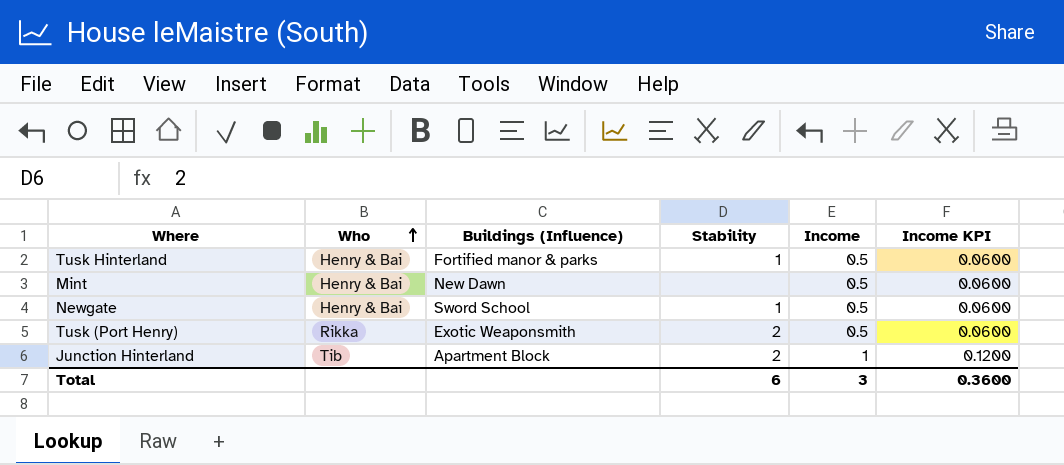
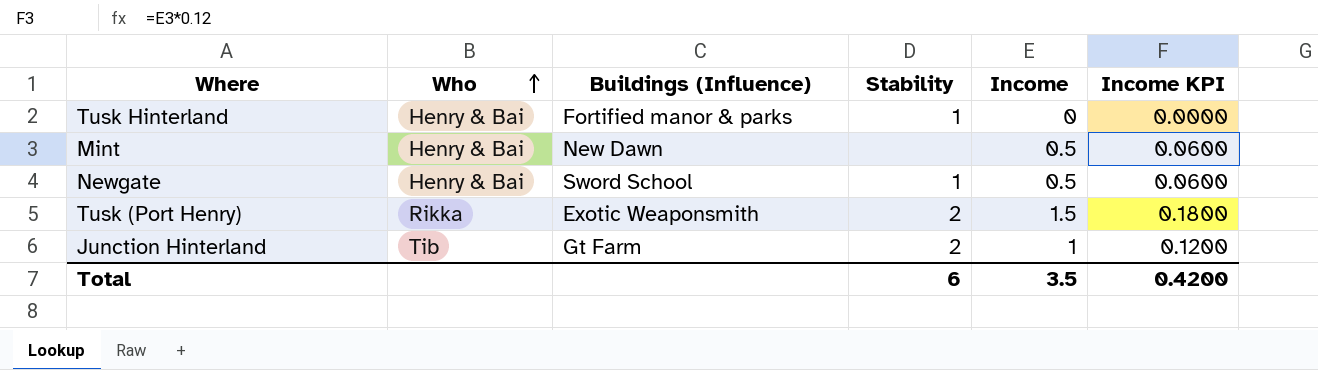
Tusk Hinterland | Income: 0.5 -> 0
Tusk Hinterland | Income KPI: 0.0600 -> 0.0000
Tusk (Port Henry) | Income: 0.5 -> 1.5
Tusk (Port Henry) | Income KPI: 0.0600 -> 0.1800
Junction Hinterland | Buildings (Influence): Apartment Block -> Gt Farm
Total | Income: 3 -> 3.5
Total | Income KPI: 0.3600 -> 0.4200

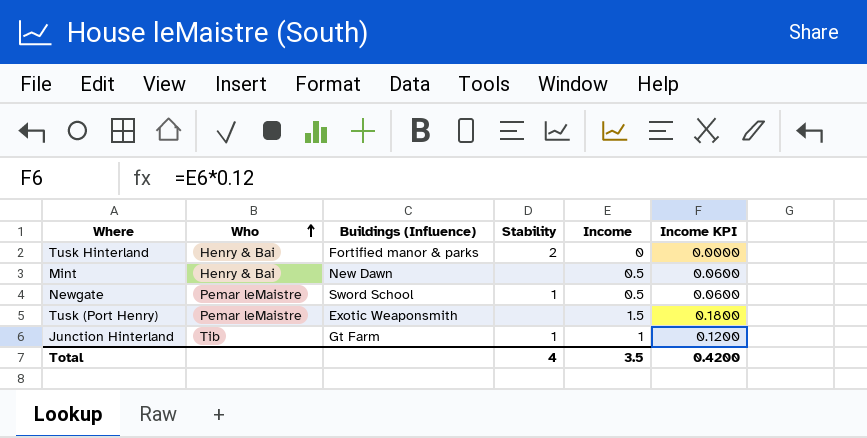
Tusk Hinterland | Stability: 1 -> 2
Newgate | Who: Henry & Bai -> Pemar leMaistre
Tusk (Port Henry) | Who: Rikka -> Pemar leMaistre
Tusk (Port Henry) | Stability: 2 -> none
Junction Hinterland | Stability: 2 -> 1
Total | Stability: 6 -> 4

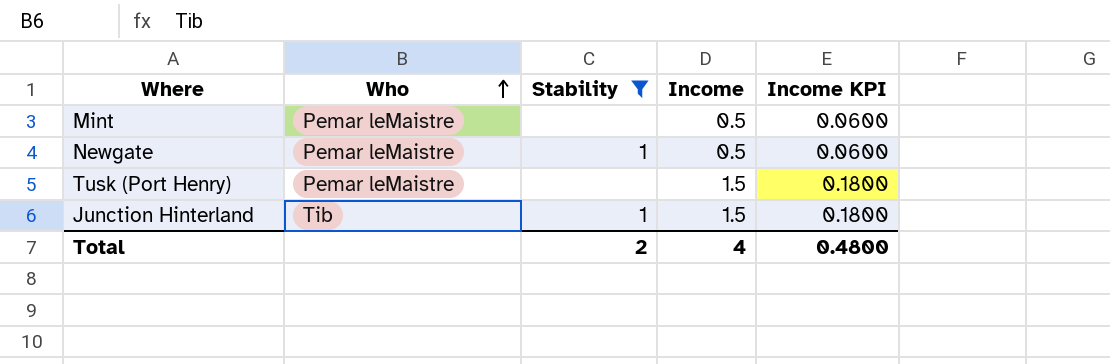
filter: none -> Stability != 2
column Buildings (Influence) | position: 3 -> none
Mint | Who: Henry & Bai -> Pemar leMaistre
Junction Hinterland | Income: 1 -> 1.5
Junction Hinterland | Income KPI: 0.1200 -> 0.1800
Total | Stability: 4 -> 2
Total | Income: 3.5 -> 4
Total | Income KPI: 0.4200 -> 0.4800

